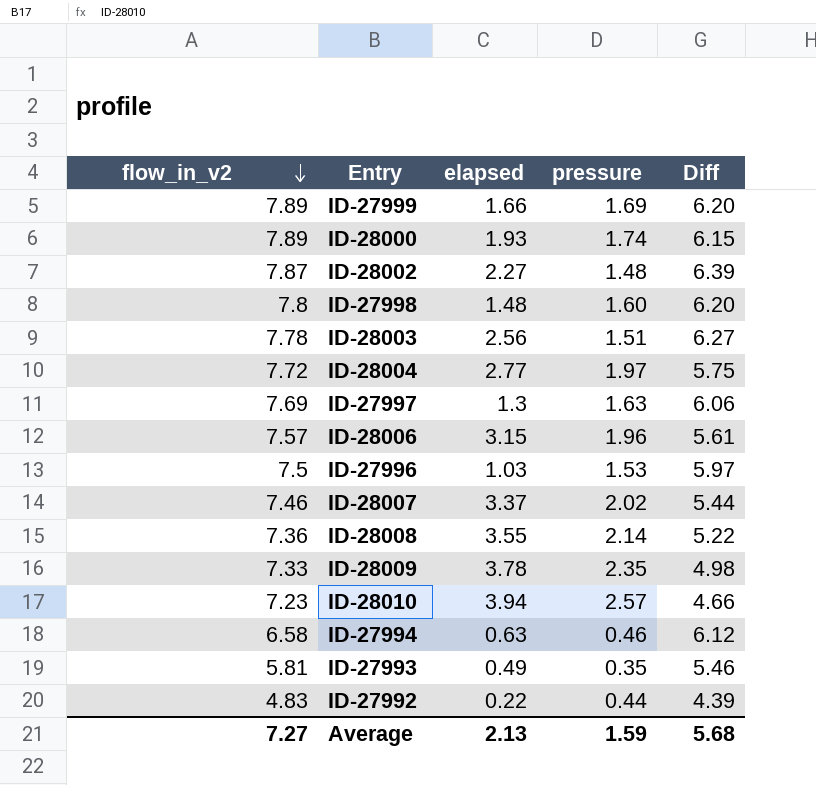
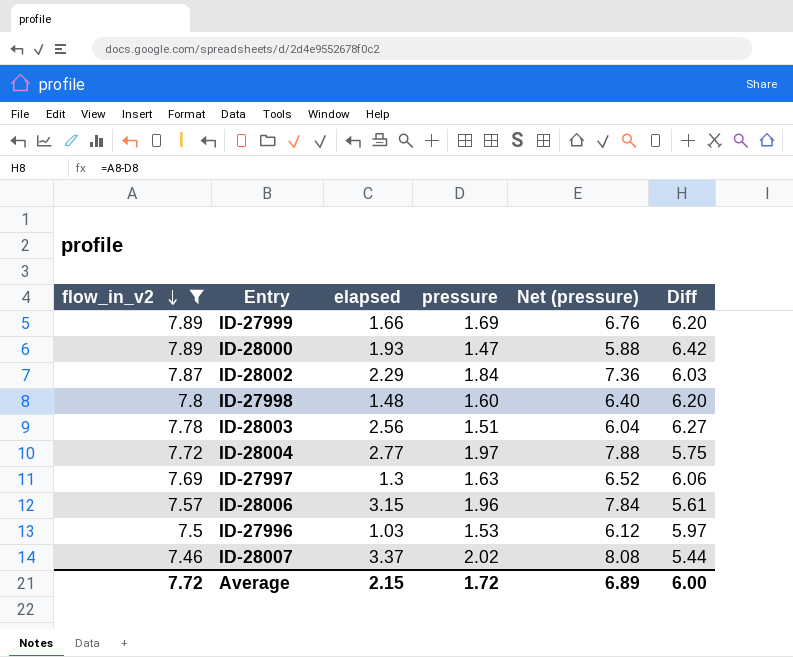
filter: none -> flow_in_v2 >= 7.46
column Net (pressure) | formula: none -> [pressure] * 4
ID-28000 | pressure: 1.74 -> 1.47
ID-28000 | Diff: 6.15 -> 6.42
ID-28002 | elapsed: 2.27 -> 2.29
ID-28002 | pressure: 1.48 -> 1.84
ID-28002 | Diff: 6.39 -> 6.03
Average | flow_in_v2: 7.27 -> 7.72
Average | elapsed: 2.13 -> 2.15
Average | pressure: 1.59 -> 1.72
Average | Diff: 5.68 -> 6.00

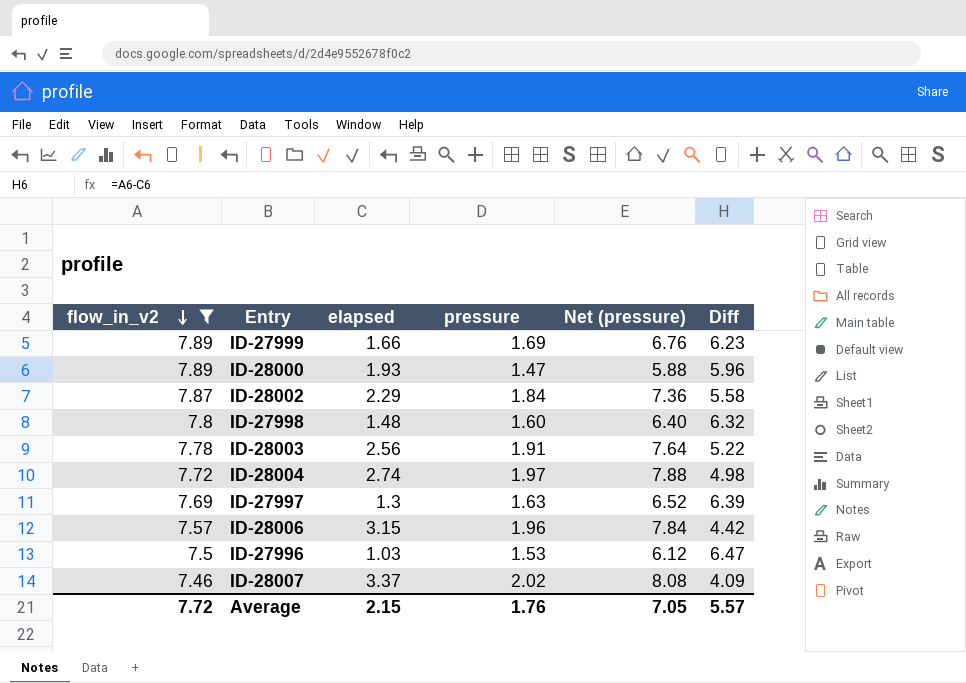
column Diff | formula: [flow_in_v2] - [pressure] -> [flow_in_v2] - [elapsed]
ID-28003 | pressure: 1.51 -> 1.91
ID-28003 | Net (pressure): 6.04 -> 7.64
ID-28004 | elapsed: 2.77 -> 2.74
Average | pressure: 1.72 -> 1.76
Average | Net (pressure): 6.89 -> 7.05
Average | Diff: 6.00 -> 5.57

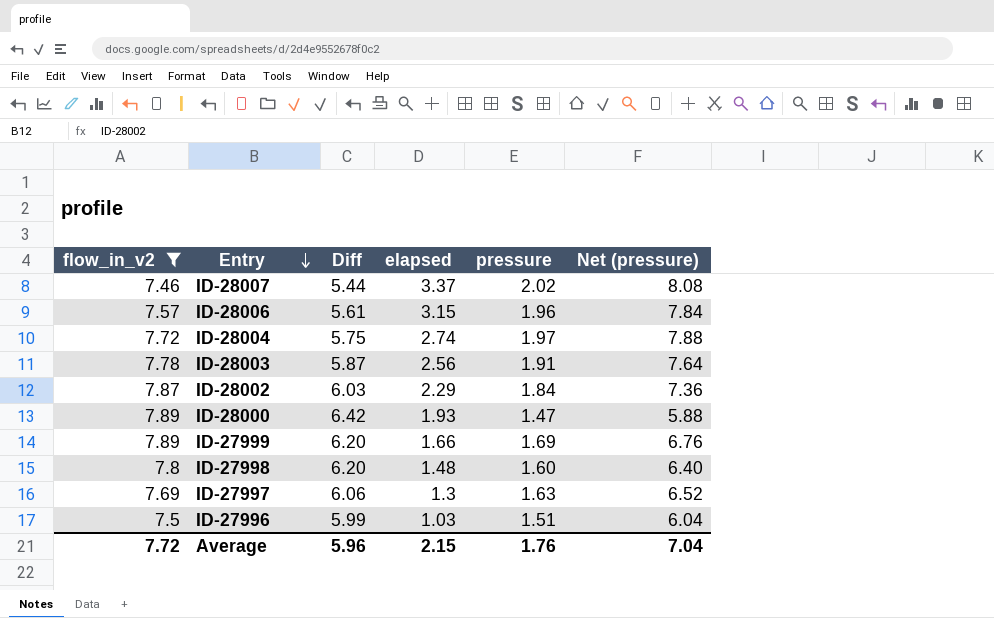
row order: flow_in_v2 descending -> Entry descending
column Diff | formula: [flow_in_v2] - [elapsed] -> [flow_in_v2] - [pressure]
column Diff | position: 6 -> 3
ID-27996 | pressure: 1.53 -> 1.51
ID-27996 | Net (pressure): 6.12 -> 6.04
Average | Diff: 5.57 -> 5.96
Average | Net (pressure): 7.05 -> 7.04

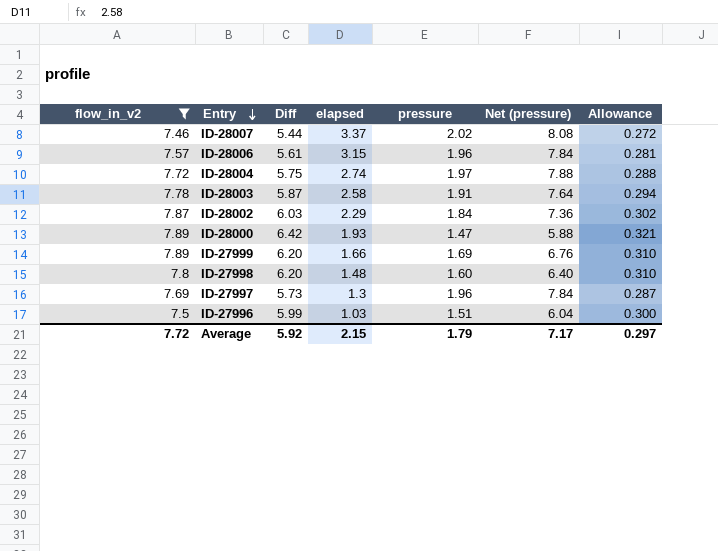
column Allowance | formula: none -> [Diff] * 0.05
ID-28003 | elapsed: 2.56 -> 2.58
ID-27997 | Diff: 6.06 -> 5.73
ID-27997 | pressure: 1.63 -> 1.96
ID-27997 | Net (pressure): 6.52 -> 7.84
Average | Diff: 5.96 -> 5.92
Average | pressure: 1.76 -> 1.79
Average | Net (pressure): 7.04 -> 7.17

